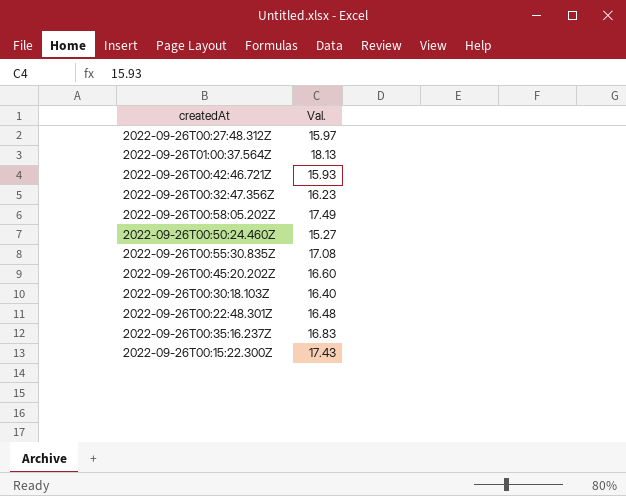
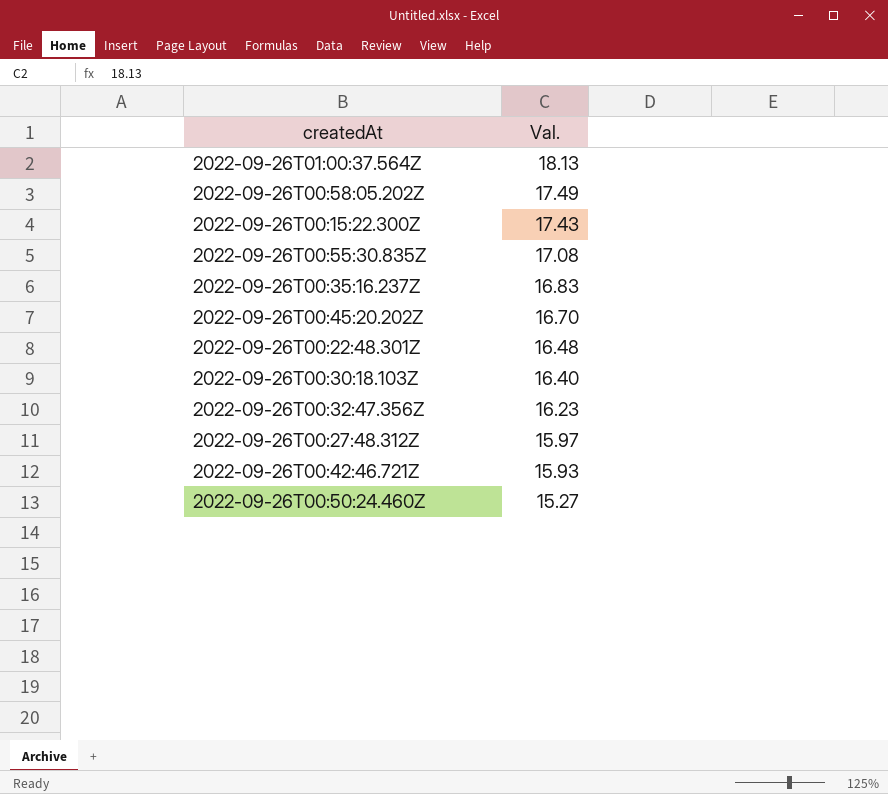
row order: none -> Val. descending
2022-09-26T00:45:20.202Z | Val.: 16.60 -> 16.70

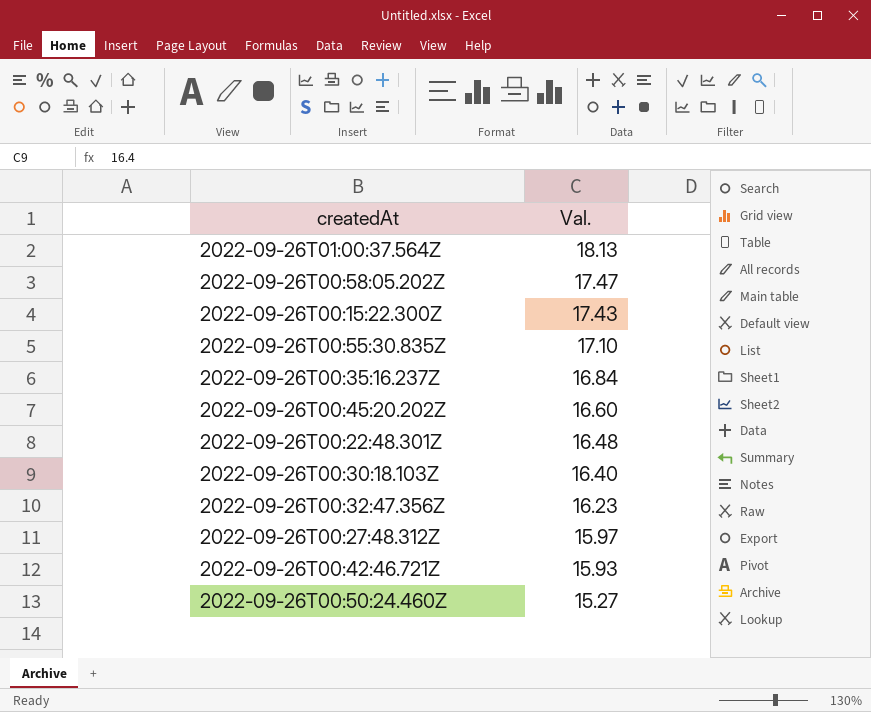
2022-09-26T00:58:05.202Z | Val.: 17.49 -> 17.47
2022-09-26T00:55:30.835Z | Val.: 17.08 -> 17.10
2022-09-26T00:35:16.237Z | Val.: 16.83 -> 16.84
2022-09-26T00:45:20.202Z | Val.: 16.70 -> 16.60

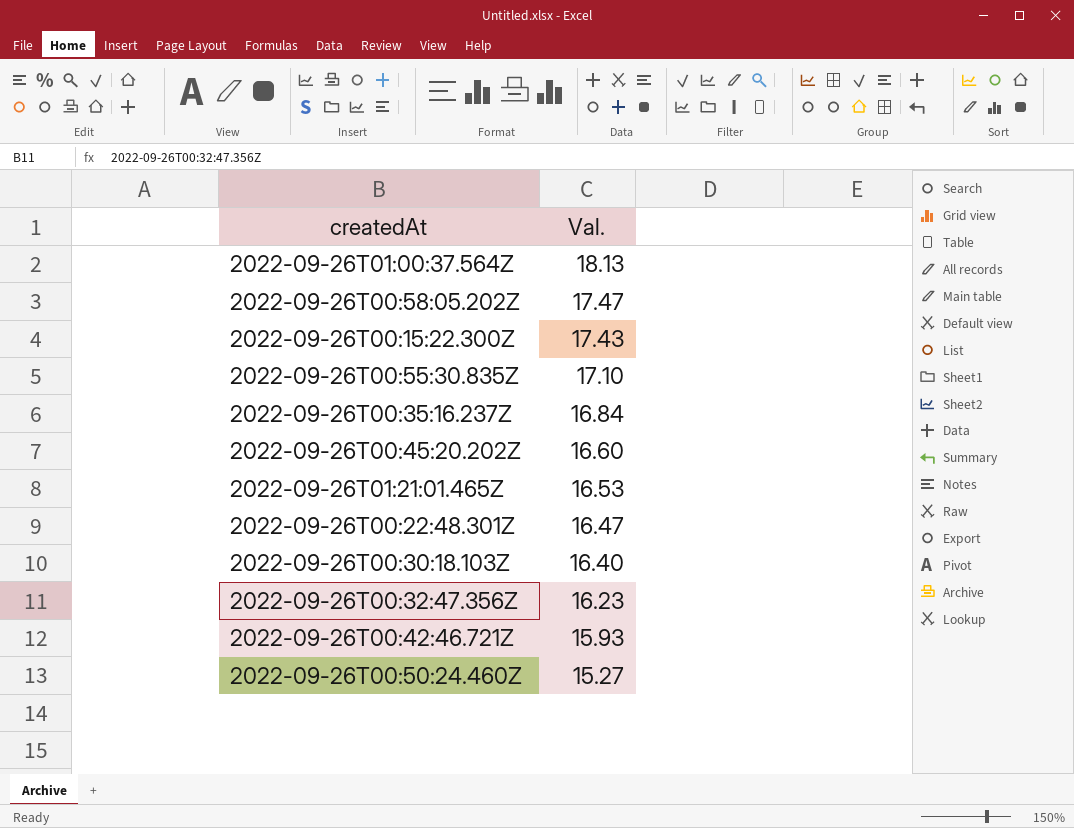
row 2022-09-26T00:27:48.312Z: 15.97 -> none
row 2022-09-26T01:21:01.465Z: none -> 16.53
2022-09-26T00:22:48.301Z | Val.: 16.48 -> 16.47

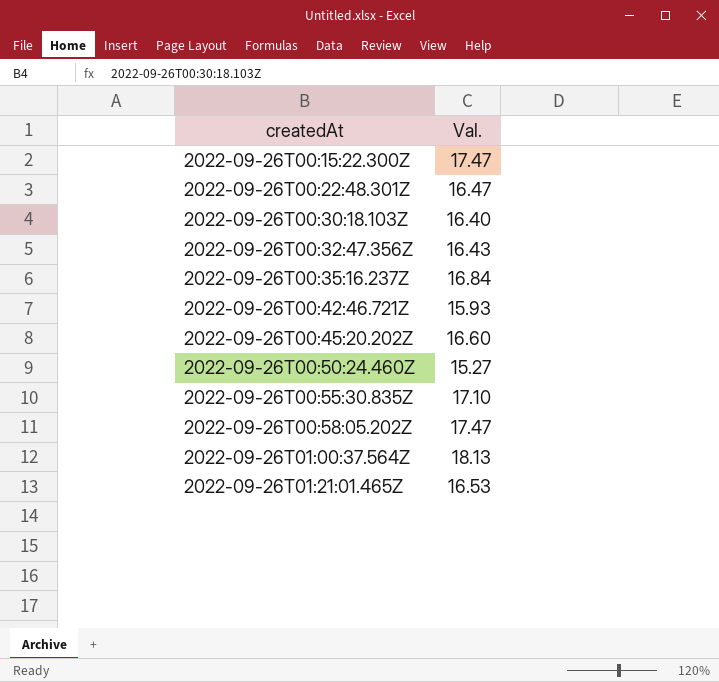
row order: Val. descending -> createdAt ascending
2022-09-26T00:15:22.300Z | Val.: 17.43 -> 17.47
2022-09-26T00:32:47.356Z | Val.: 16.23 -> 16.43

